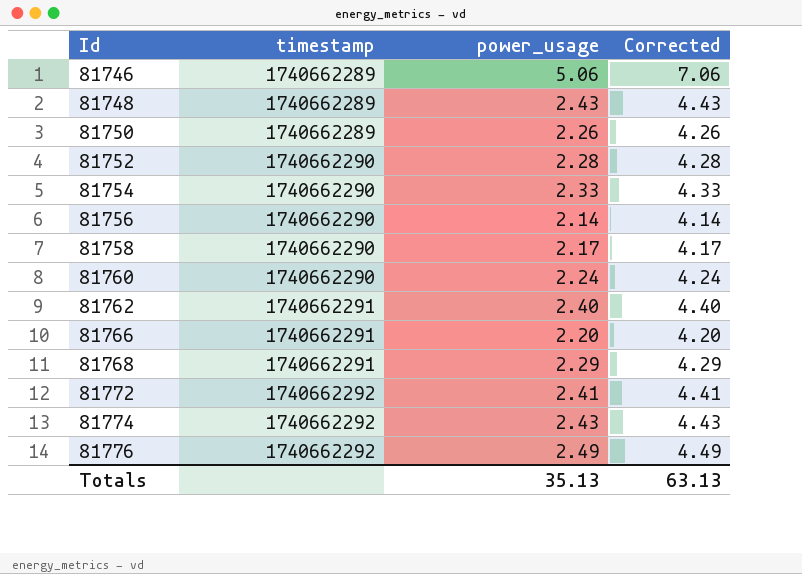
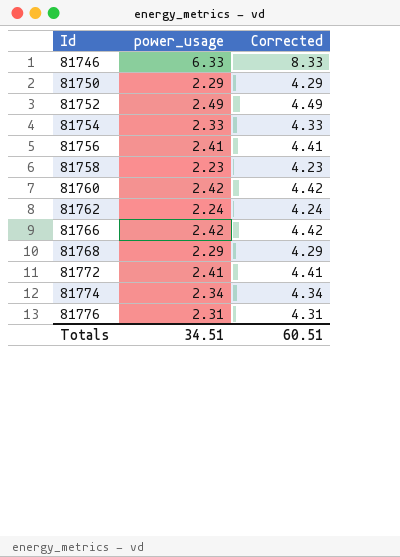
column timestamp | position: 2 -> none
row 81748: 1740662289 | 2.43 | 4.43 -> none
81746 | power_usage: 5.06 -> 6.33
81746 | Corrected: 7.06 -> 8.33
81750 | power_usage: 2.26 -> 2.29
81750 | Corrected: 4.26 -> 4.29
81752 | power_usage: 2.28 -> 2.49
81752 | Corrected: 4.28 -> 4.49
81756 | power_usage: 2.14 -> 2.41
81756 | Corrected: 4.14 -> 4.41
81758 | power_usage: 2.17 -> 2.23
81758 | Corrected: 4.17 -> 4.23
81760 | power_usage: 2.24 -> 2.42
81760 | Corrected: 4.24 -> 4.42
81762 | power_usage: 2.40 -> 2.24
81762 | Corrected: 4.40 -> 4.24
81766 | power_usage: 2.20 -> 2.42
81766 | Corrected: 4.20 -> 4.42
81774 | power_usage: 2.43 -> 2.34
81774 | Corrected: 4.43 -> 4.34
81776 | power_usage: 2.49 -> 2.31
81776 | Corrected: 4.49 -> 4.31
Totals | power_usage: 35.13 -> 34.51
Totals | Corrected: 63.13 -> 60.51

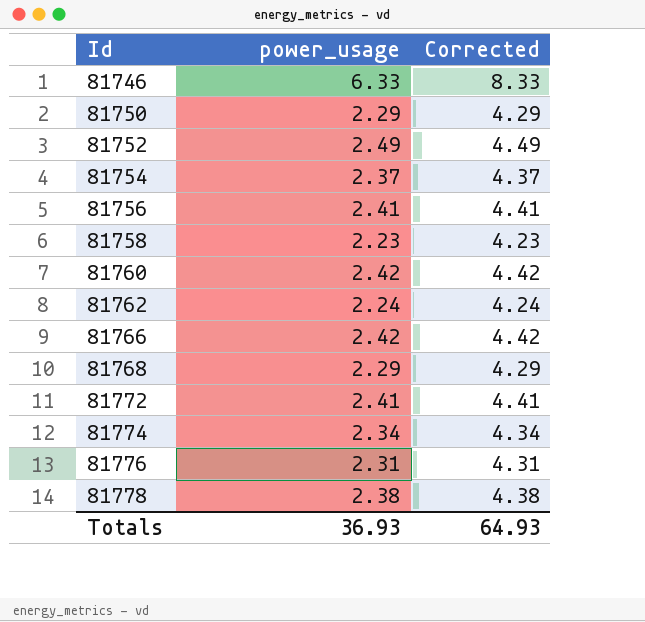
81754 | power_usage: 2.33 -> 2.37
81754 | Corrected: 4.33 -> 4.37
row 81778: none -> 2.38 | 4.38
Totals | power_usage: 34.51 -> 36.93
Totals | Corrected: 60.51 -> 64.93

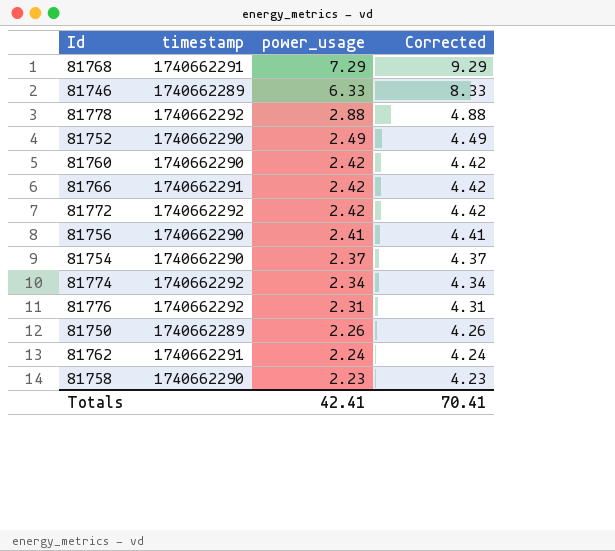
row order: Id ascending -> power_usage descending
column timestamp | position: none -> 2
81768 | power_usage: 2.29 -> 7.29
81768 | Corrected: 4.29 -> 9.29
81778 | power_usage: 2.38 -> 2.88
81778 | Corrected: 4.38 -> 4.88
81772 | power_usage: 2.41 -> 2.42
81772 | Corrected: 4.41 -> 4.42
81750 | power_usage: 2.29 -> 2.26
81750 | Corrected: 4.29 -> 4.26
Totals | power_usage: 36.93 -> 42.41
Totals | Corrected: 64.93 -> 70.41

